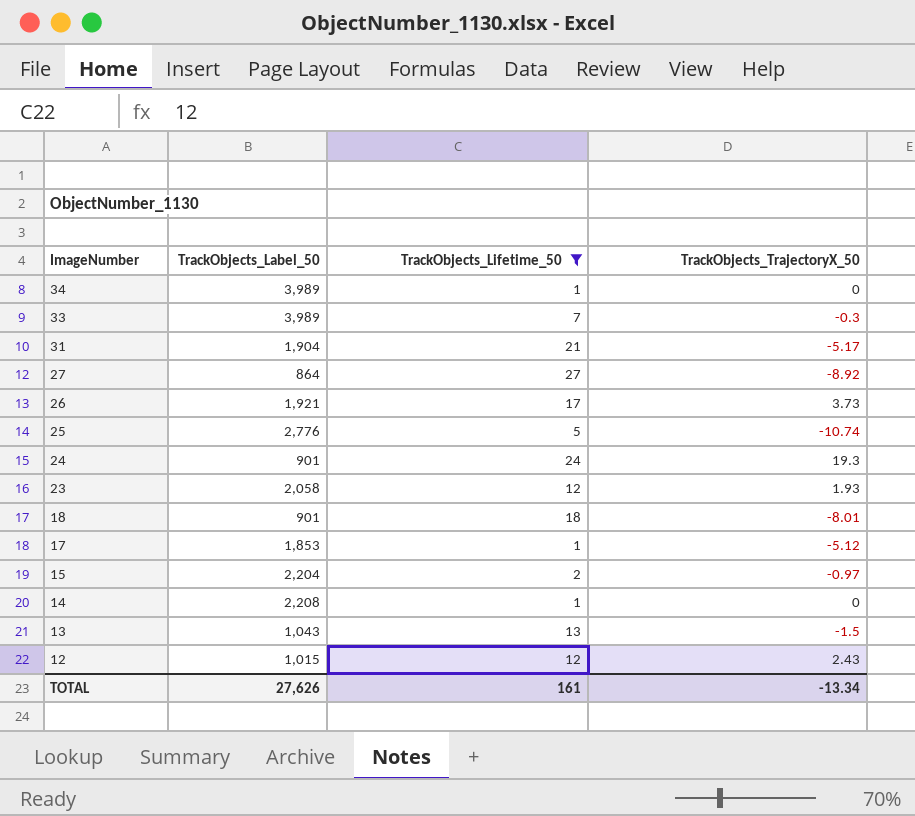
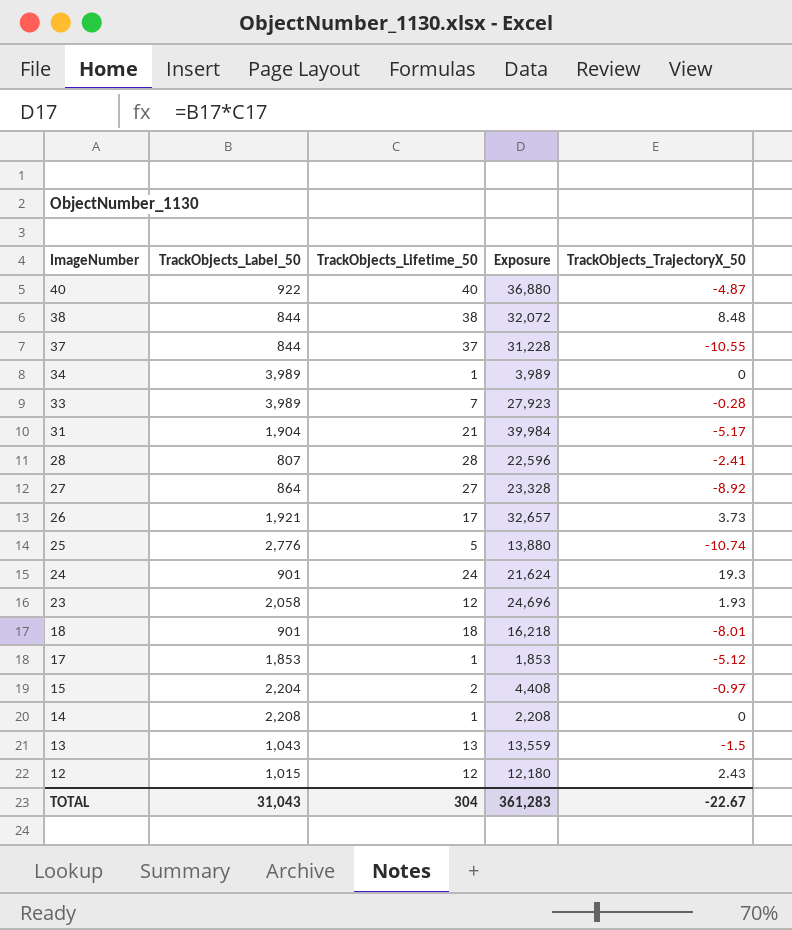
filter: TrackObjects_Lifetime_50 <= 27 -> none
column Exposure | formula: none -> [TrackObjects_Label_50] * [TrackObjects_Lifetime_50]
33 | TrackObjects_TrajectoryX_50: -0.3 -> -0.28
TOTAL | TrackObjects_Label_50: 27,626 -> 31,043
TOTAL | TrackObjects_Lifetime_50: 161 -> 304
TOTAL | TrackObjects_TrajectoryX_50: -13.34 -> -22.67

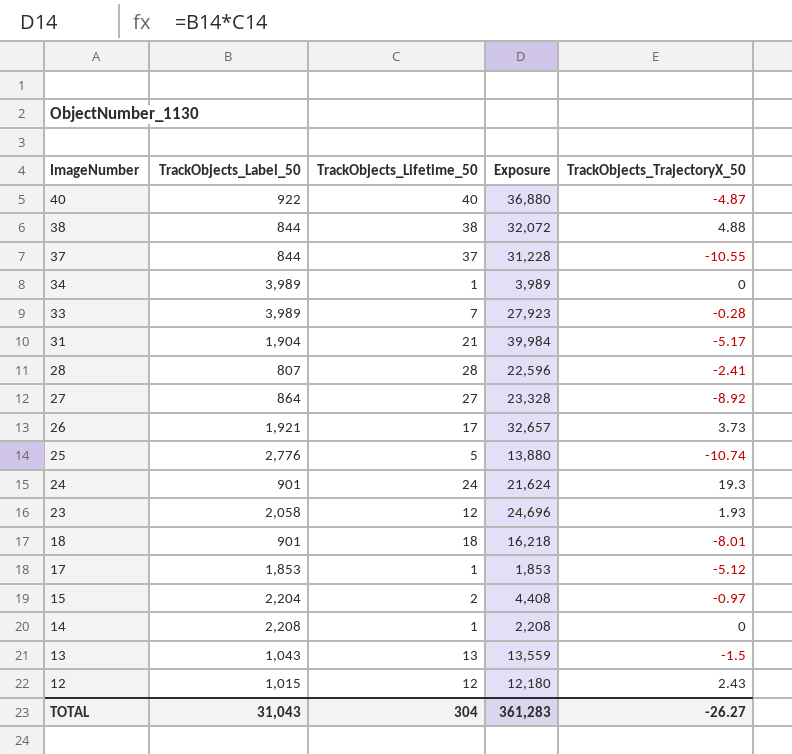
38 | TrackObjects_TrajectoryX_50: 8.48 -> 4.88
TOTAL | TrackObjects_TrajectoryX_50: -22.67 -> -26.27

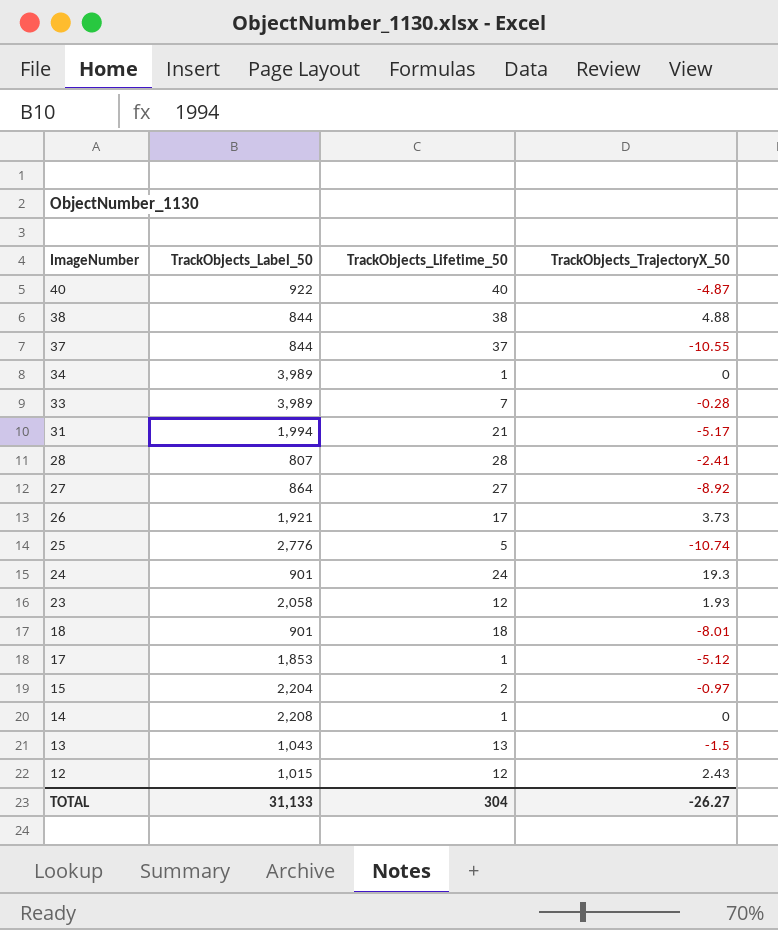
column Exposure | formula: [TrackObjects_Label_50] * [TrackObjects_Lifetime_50] -> none
31 | TrackObjects_Label_50: 1,904 -> 1,994
TOTAL | TrackObjects_Label_50: 31,043 -> 31,133

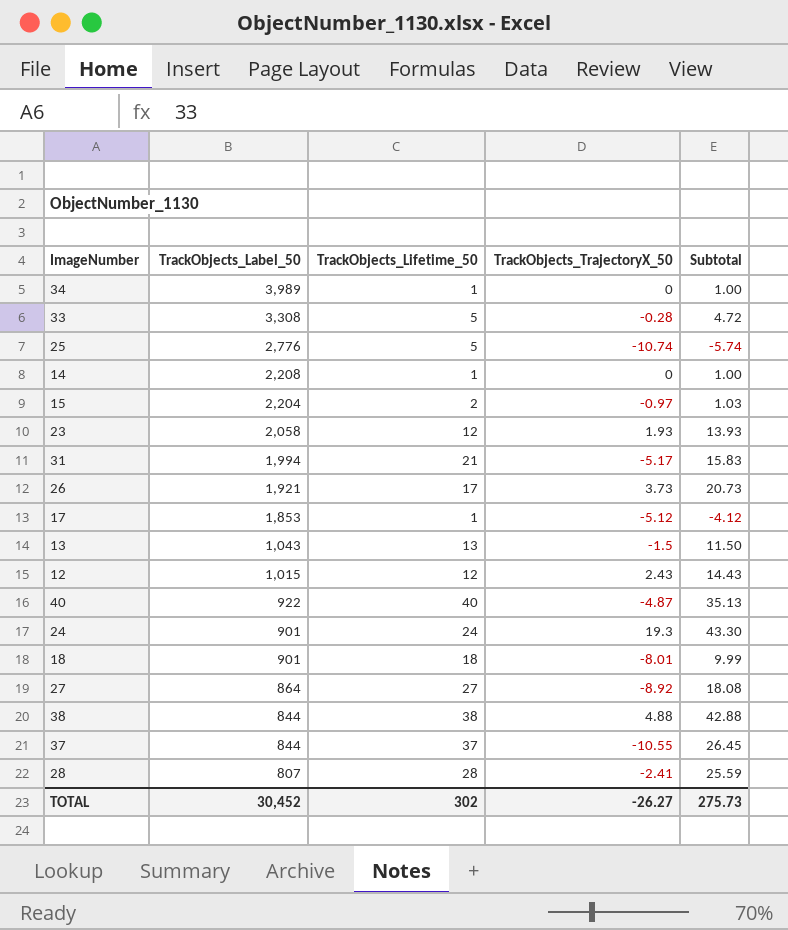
row order: ImageNumber descending -> TrackObjects_Label_50 descending
column Subtotal | formula: none -> [TrackObjects_Lifetime_50] + [TrackObjects_TrajectoryX_50]
33 | TrackObjects_Label_50: 3,989 -> 3,308
33 | TrackObjects_Lifetime_50: 7 -> 5
TOTAL | TrackObjects_Label_50: 31,133 -> 30,452
TOTAL | TrackObjects_Lifetime_50: 304 -> 302

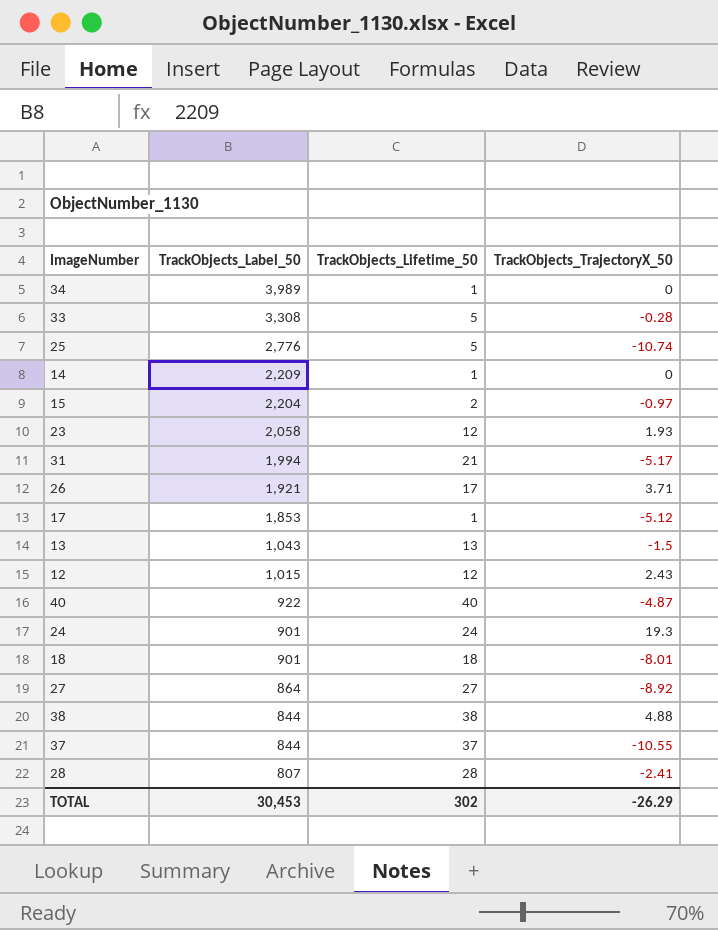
column Subtotal | formula: [TrackObjects_Lifetime_50] + [TrackObjects_TrajectoryX_50] -> none
14 | TrackObjects_Label_50: 2,208 -> 2,209
26 | TrackObjects_TrajectoryX_50: 3.73 -> 3.71
TOTAL | TrackObjects_Label_50: 30,452 -> 30,453
TOTAL | TrackObjects_TrajectoryX_50: -26.27 -> -26.29

